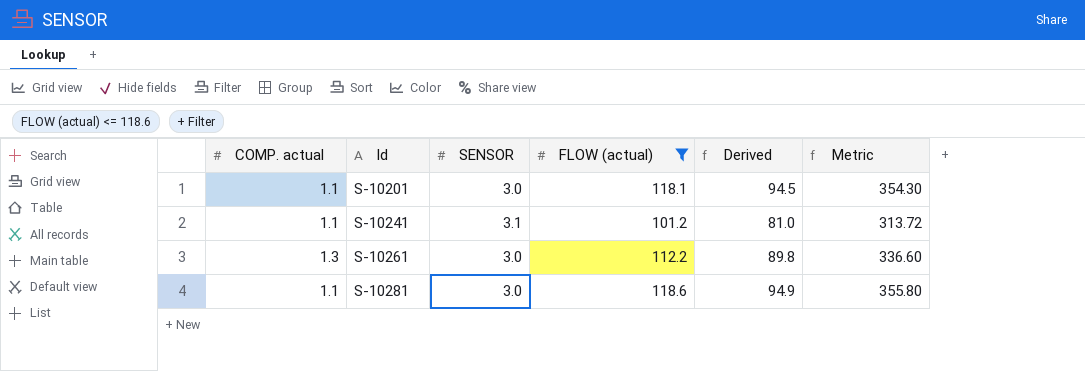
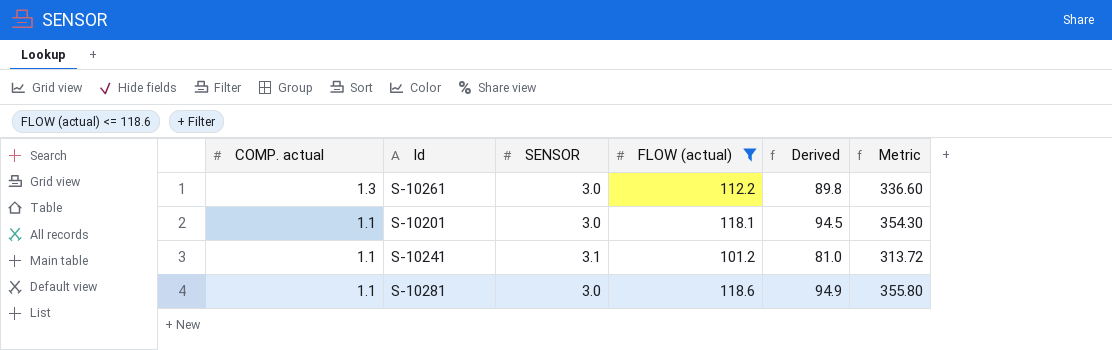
row order: Id ascending -> COMP. actual descending

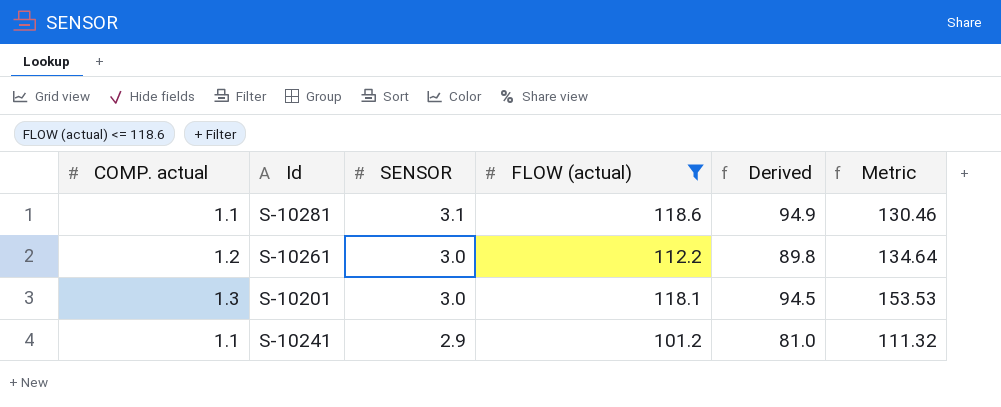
row order: COMP. actual descending -> SENSOR descending
column Metric | formula: [SENSOR] * [FLOW (actual)] -> [COMP. actual] * [FLOW (actual)]
S-10281 | SENSOR: 3.0 -> 3.1
S-10261 | COMP. actual: 1.3 -> 1.2
S-10201 | COMP. actual: 1.1 -> 1.3
S-10241 | SENSOR: 3.1 -> 2.9

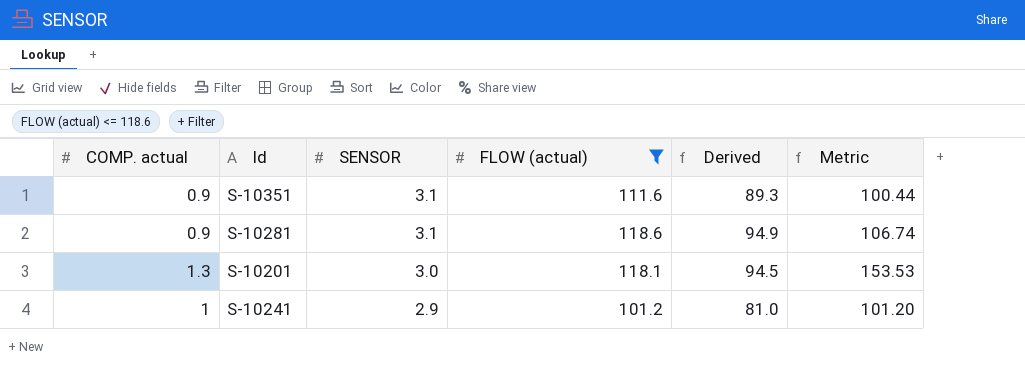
row S-10261: 1.2 | 3.0 | 112.2 | 89.8 | 134.64 -> none
row S-10351: none -> 0.9 | 3.1 | 111.6 | 89.3 | 100.44
S-10281 | COMP. actual: 1.1 -> 0.9
S-10281 | Metric: 130.46 -> 106.74
S-10241 | COMP. actual: 1.1 -> 1
S-10241 | Metric: 111.32 -> 101.20

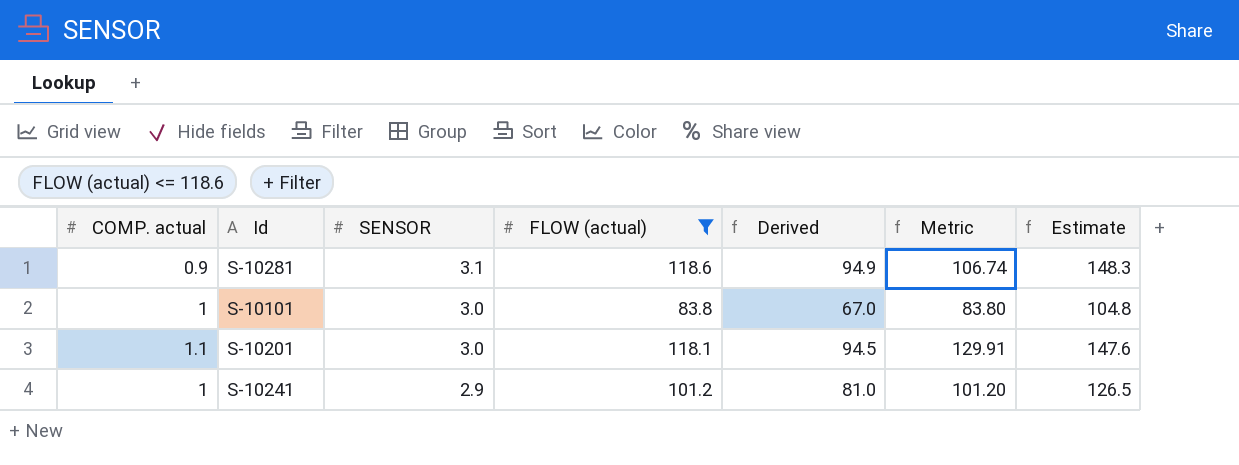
column Estimate | formula: none -> [FLOW (actual)] * 1.25
row S-10351: 0.9 | 3.1 | 111.6 | 89.3 | 100.44 -> none
row S-10101: none -> 1 | 3.0 | 83.8 | 67.0 | 83.80 | 104.8
S-10201 | COMP. actual: 1.3 -> 1.1
S-10201 | Metric: 153.53 -> 129.91

